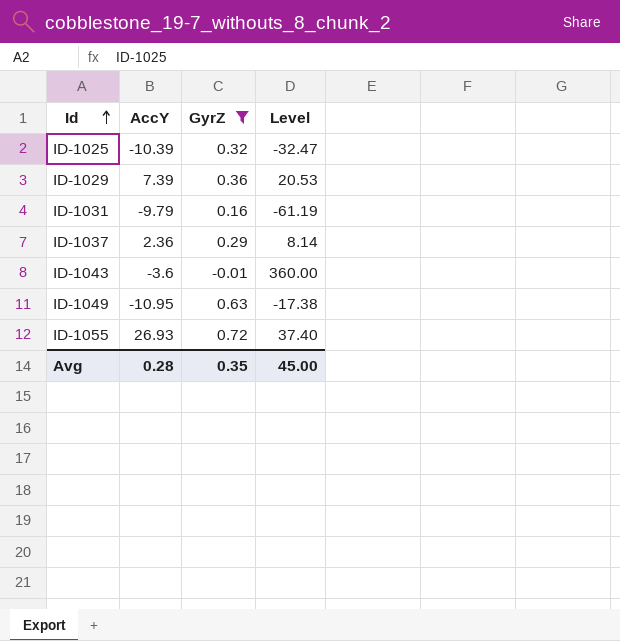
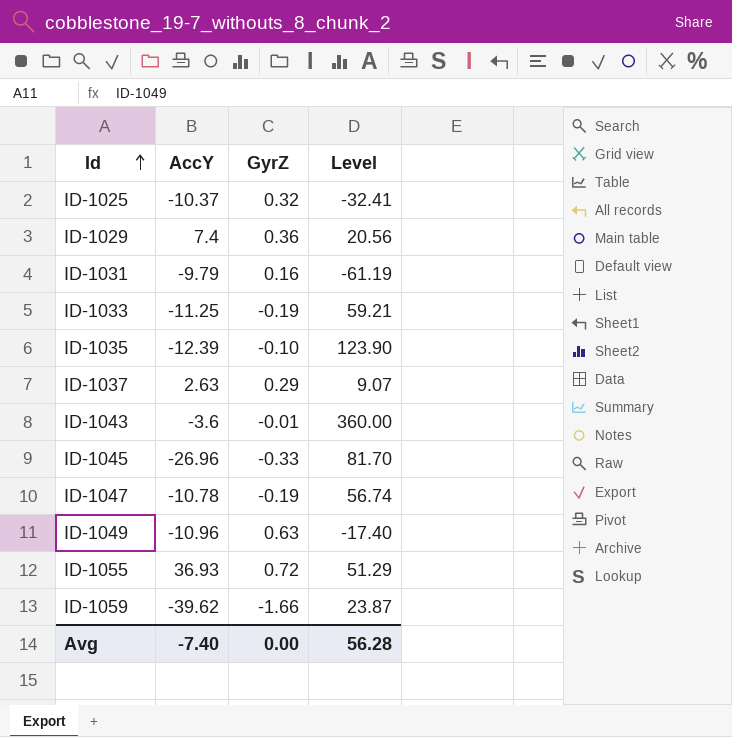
filter: GyrZ >= -0.01 -> none
ID-1025 | AccY: -10.39 -> -10.37
ID-1025 | Level: -32.47 -> -32.41
ID-1029 | AccY: 7.39 -> 7.4
ID-1029 | Level: 20.53 -> 20.56
ID-1037 | AccY: 2.36 -> 2.63
ID-1037 | Level: 8.14 -> 9.07
ID-1049 | AccY: -10.95 -> -10.96
ID-1049 | Level: -17.38 -> -17.40
ID-1055 | AccY: 26.93 -> 36.93
ID-1055 | Level: 37.40 -> 51.29
Avg | AccY: 0.28 -> -7.40
Avg | GyrZ: 0.35 -> 0.00
Avg | Level: 45.00 -> 56.28

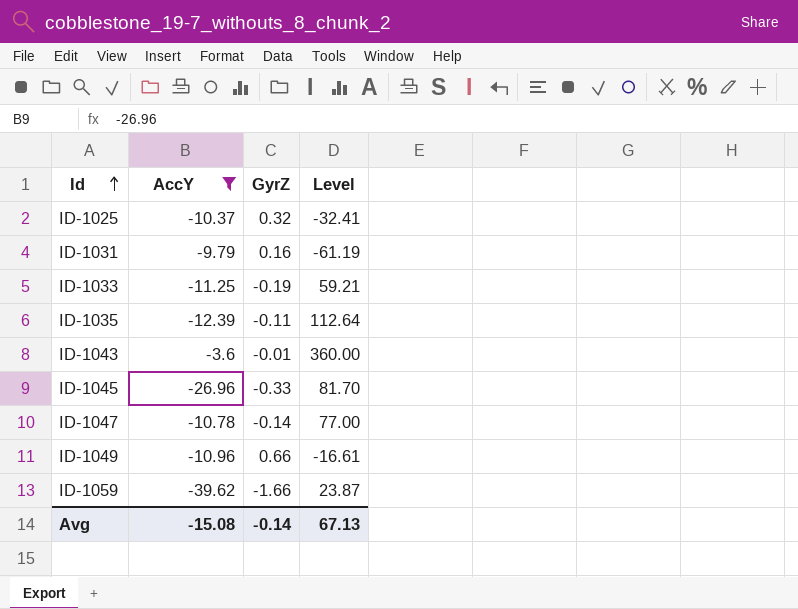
filter: none -> AccY <= -3.6
ID-1035 | GyrZ: -0.10 -> -0.11
ID-1035 | Level: 123.90 -> 112.64
ID-1047 | GyrZ: -0.19 -> -0.14
ID-1047 | Level: 56.74 -> 77.00
ID-1049 | GyrZ: 0.63 -> 0.66
ID-1049 | Level: -17.40 -> -16.61
Avg | AccY: -7.40 -> -15.08
Avg | GyrZ: 0.00 -> -0.14
Avg | Level: 56.28 -> 67.13

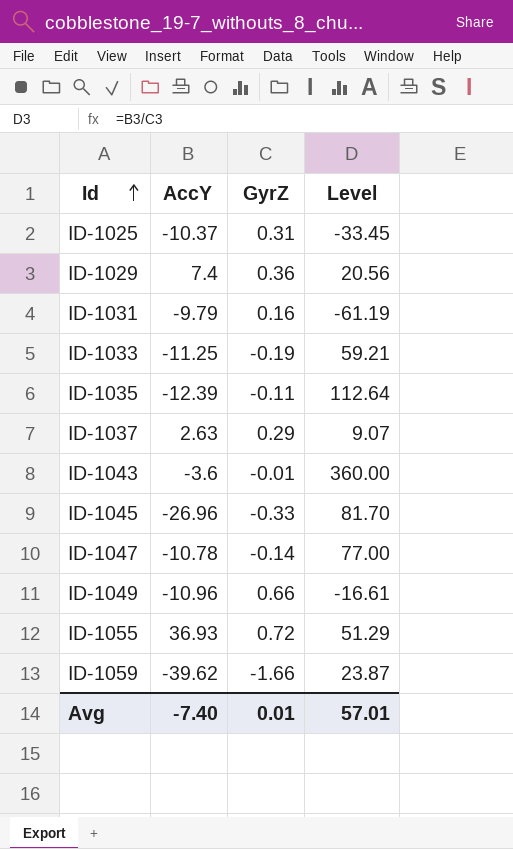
filter: AccY <= -3.6 -> none
ID-1025 | GyrZ: 0.32 -> 0.31
ID-1025 | Level: -32.41 -> -33.45
Avg | AccY: -15.08 -> -7.40
Avg | GyrZ: -0.14 -> 0.01
Avg | Level: 67.13 -> 57.01

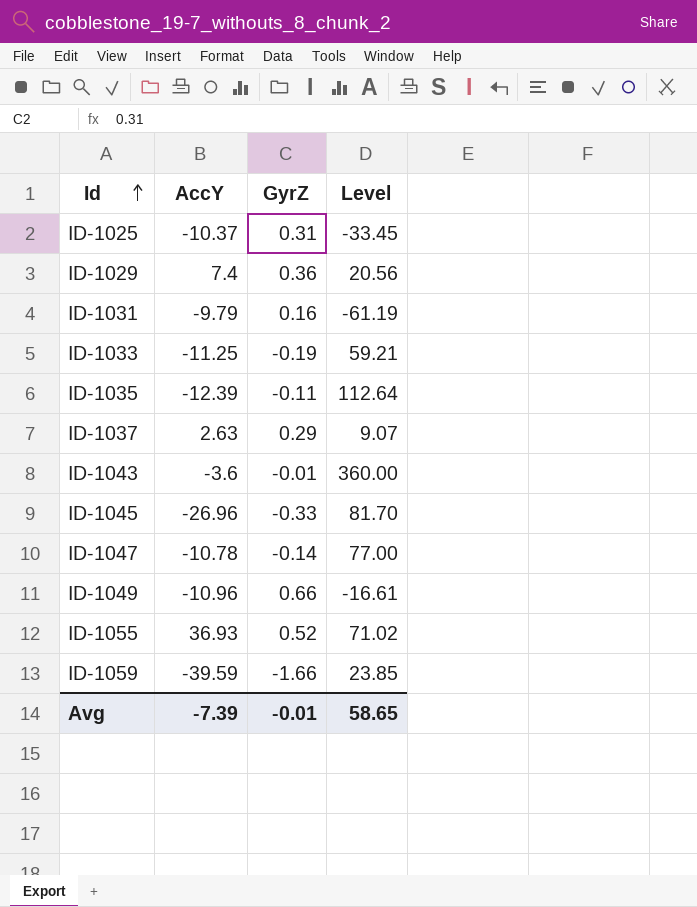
ID-1055 | GyrZ: 0.72 -> 0.52
ID-1055 | Level: 51.29 -> 71.02
ID-1059 | AccY: -39.62 -> -39.59
ID-1059 | Level: 23.87 -> 23.85
Avg | AccY: -7.40 -> -7.39
Avg | GyrZ: 0.01 -> -0.01
Avg | Level: 57.01 -> 58.65

